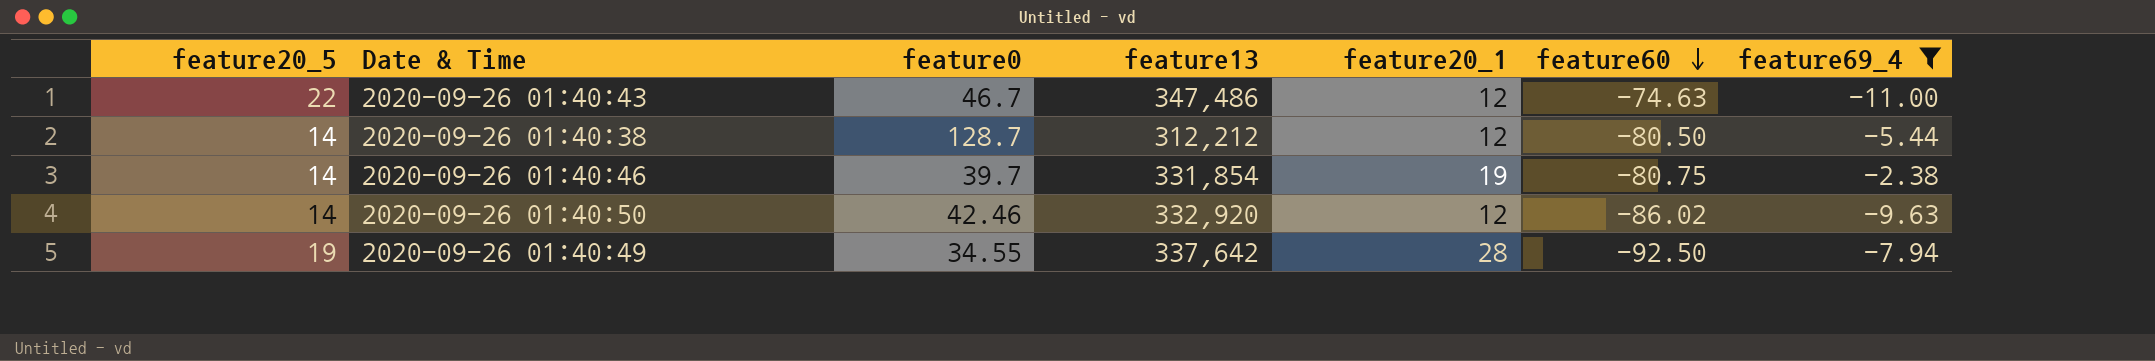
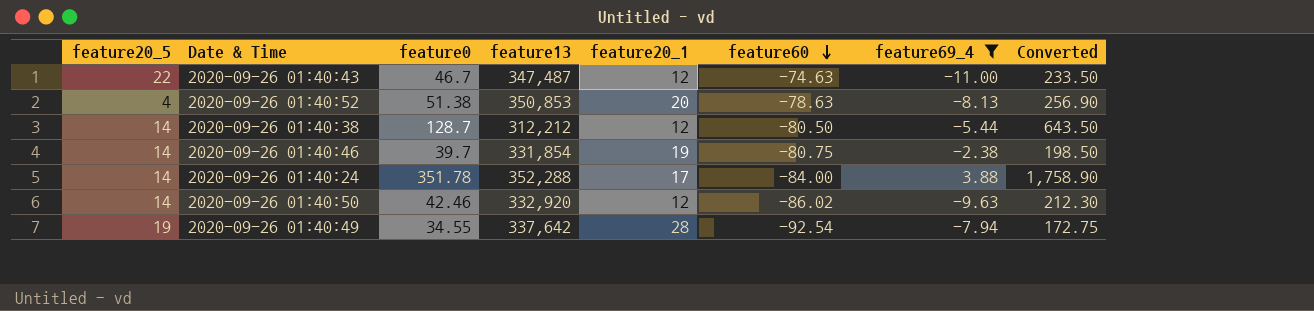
column Converted | formula: none -> [feature0] * 5
2020-09-26 01:40:43 | feature13: 347,486 -> 347,487
row 2020-09-26 01:40:52: none -> 4 | 51.38 | 350,853 | 20 | -78.63 | -8.13 | 256.90
row 2020-09-26 01:40:24: none -> 14 | 351.78 | 352,288 | 17 | -84.00 | 3.88 | 1,758.90
2020-09-26 01:40:49 | feature60: -92.50 -> -92.54

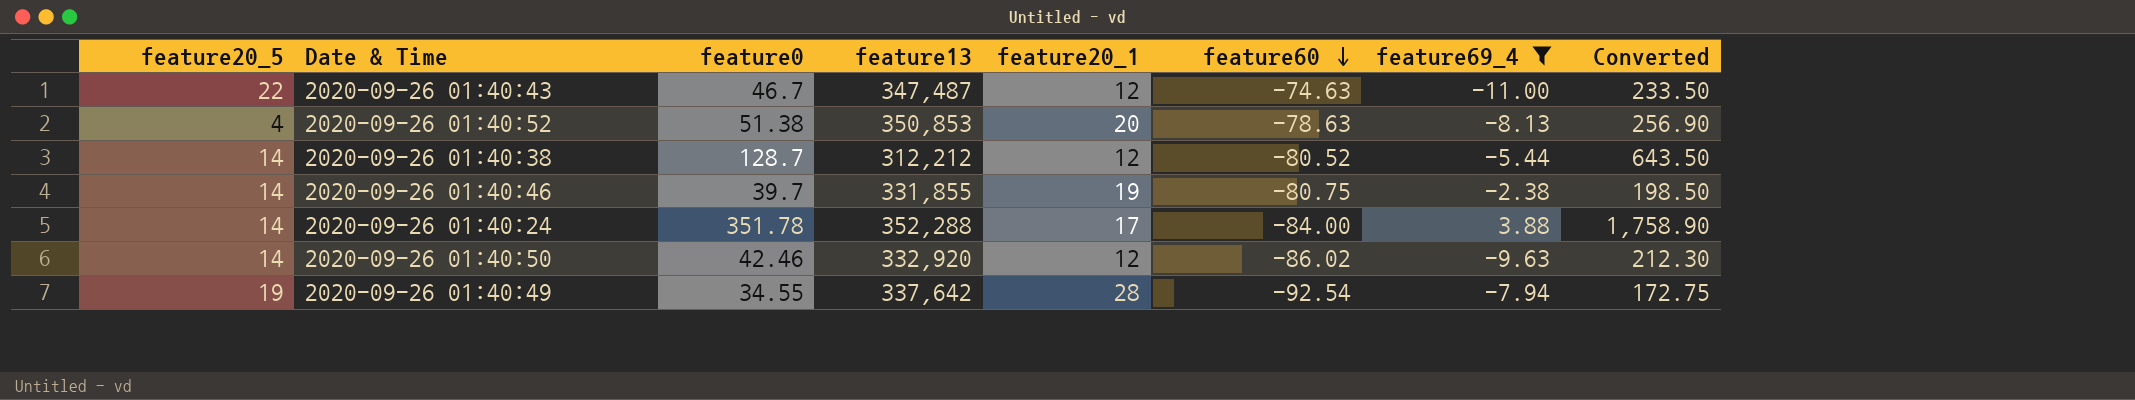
2020-09-26 01:40:38 | feature60: -80.50 -> -80.52
2020-09-26 01:40:46 | feature13: 331,854 -> 331,855

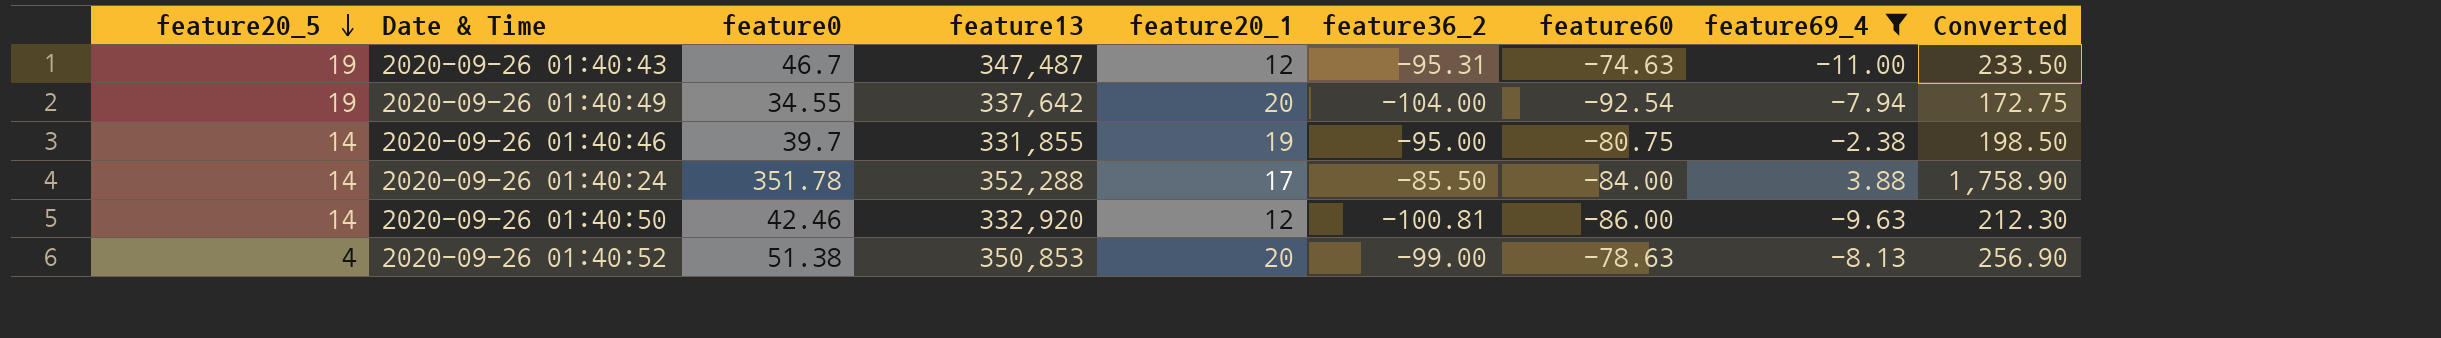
row order: feature60 descending -> feature20_5 descending
column feature36_2 | position: none -> 6
row 2020-09-26 01:40:38: 14 | 128.7 | 312,212 | 12 | -80.52 | -5.44 | 643.50 -> none
2020-09-26 01:40:43 | feature20_5: 22 -> 19
2020-09-26 01:40:49 | feature20_1: 28 -> 20
2020-09-26 01:40:50 | feature60: -86.02 -> -86.00

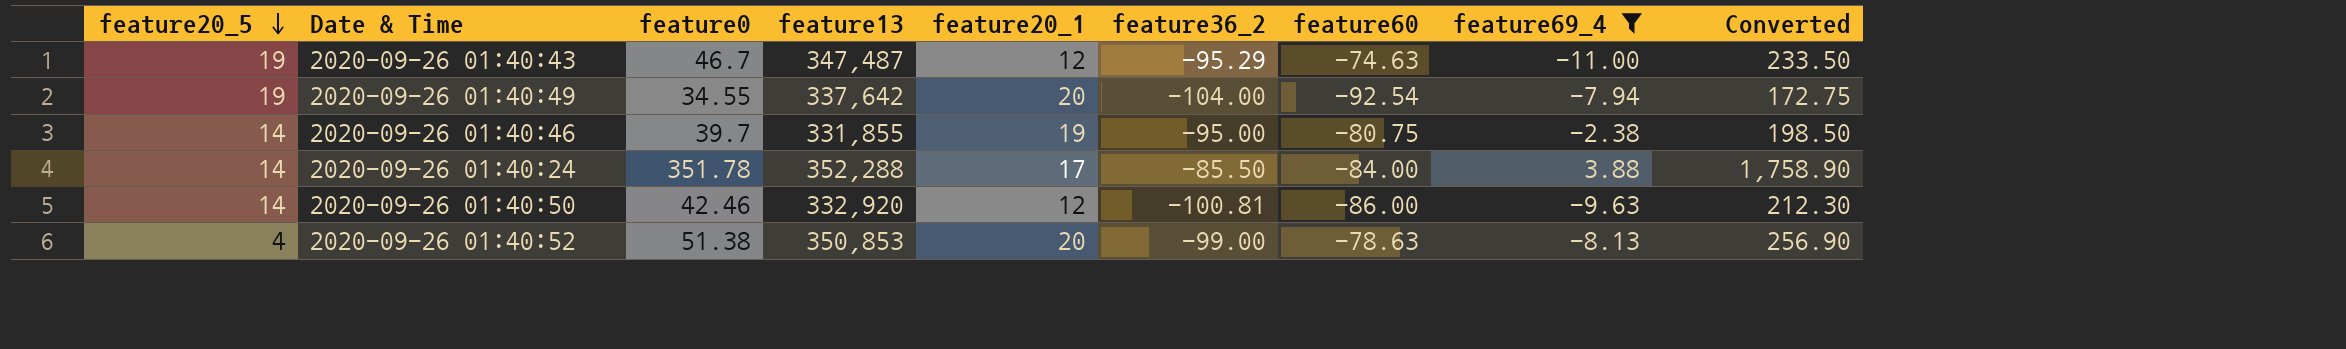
2020-09-26 01:40:43 | feature36_2: -95.31 -> -95.29

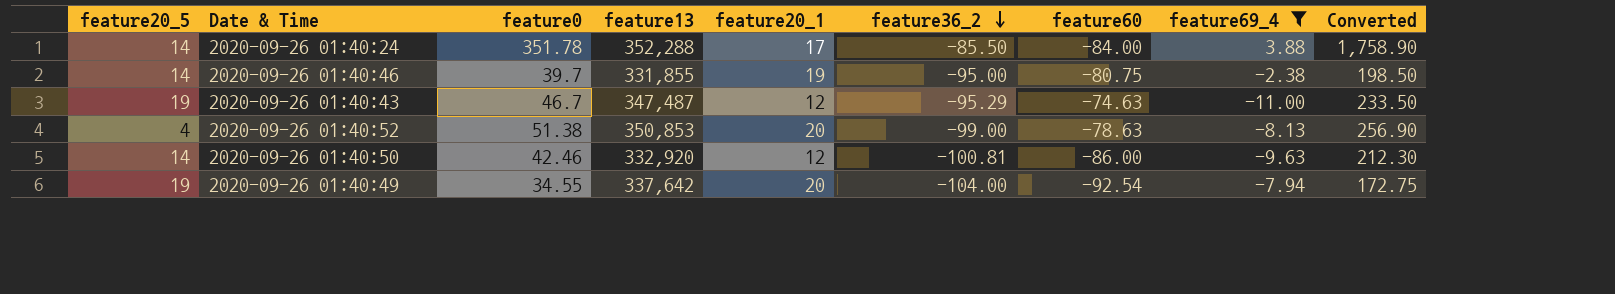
row order: feature20_5 descending -> feature36_2 descending

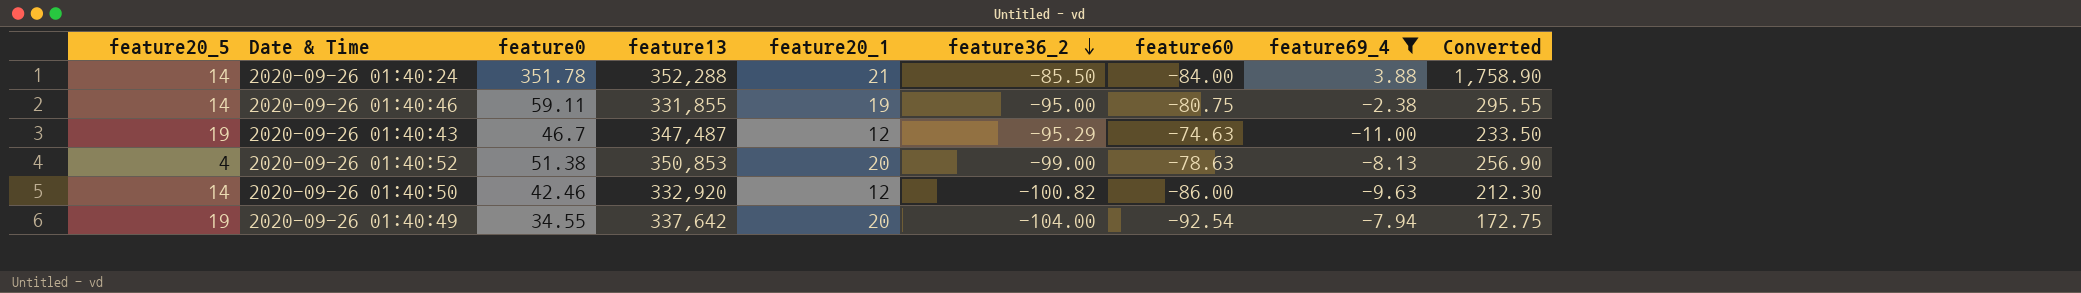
2020-09-26 01:40:24 | feature20_1: 17 -> 21
2020-09-26 01:40:46 | feature0: 39.7 -> 59.11
2020-09-26 01:40:46 | Converted: 198.50 -> 295.55
2020-09-26 01:40:50 | feature36_2: -100.81 -> -100.82

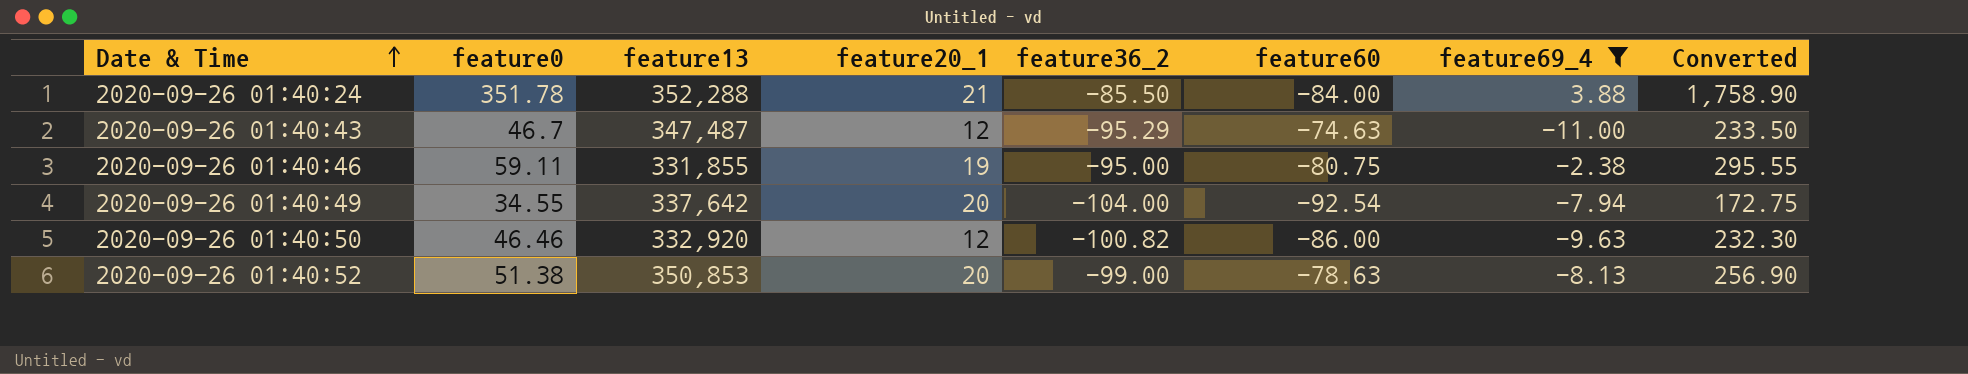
row order: feature36_2 descending -> Date & Time ascending
column feature20_5 | position: 1 -> none
2020-09-26 01:40:50 | feature0: 42.46 -> 46.46
2020-09-26 01:40:50 | Converted: 212.30 -> 232.30

